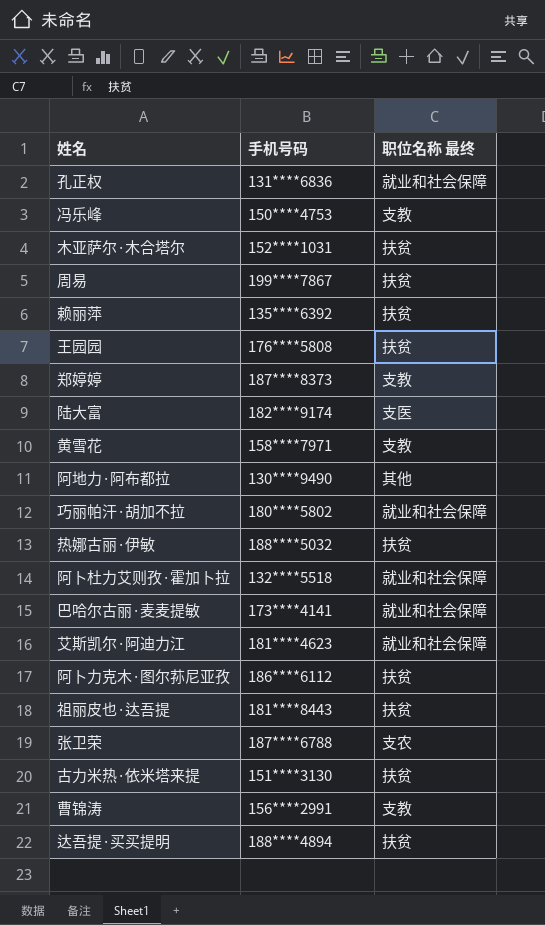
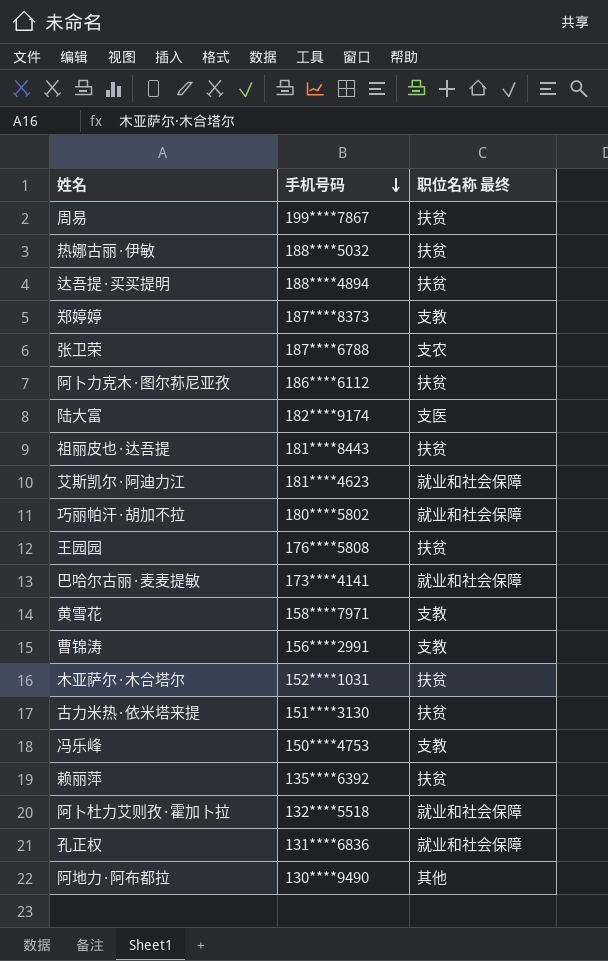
row order: none -> 手机号码 descending

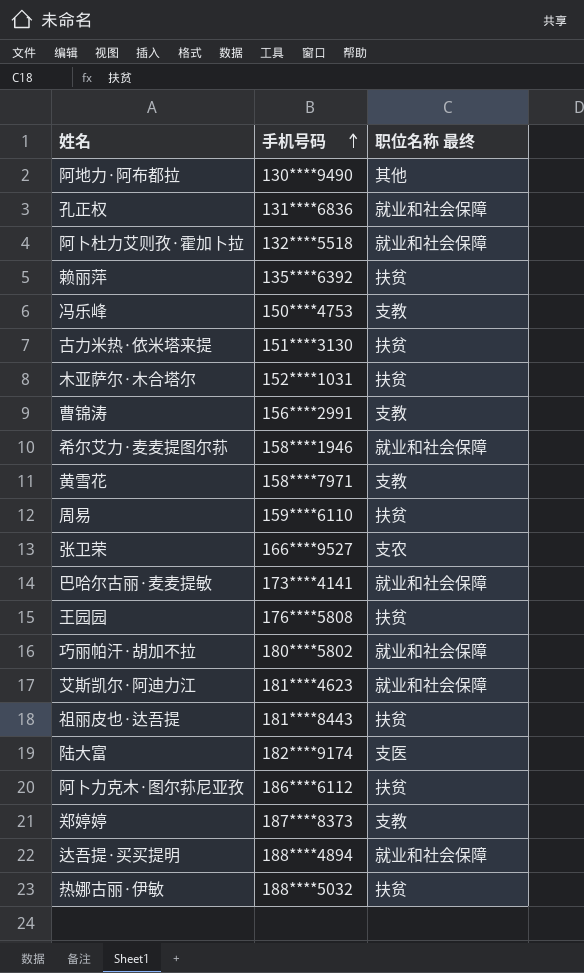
row order: 手机号码 descending -> 手机号码 ascending
row 希尔艾力·麦麦提图尔荪: none -> 158****1946 | 就业和社会保障
周易 | 手机号码: 199****7867 -> 159****6110
张卫荣 | 手机号码: 187****6788 -> 166****9527
达吾提·买买提明 | 职位名称 最终: 扶贫 -> 就业和社会保障

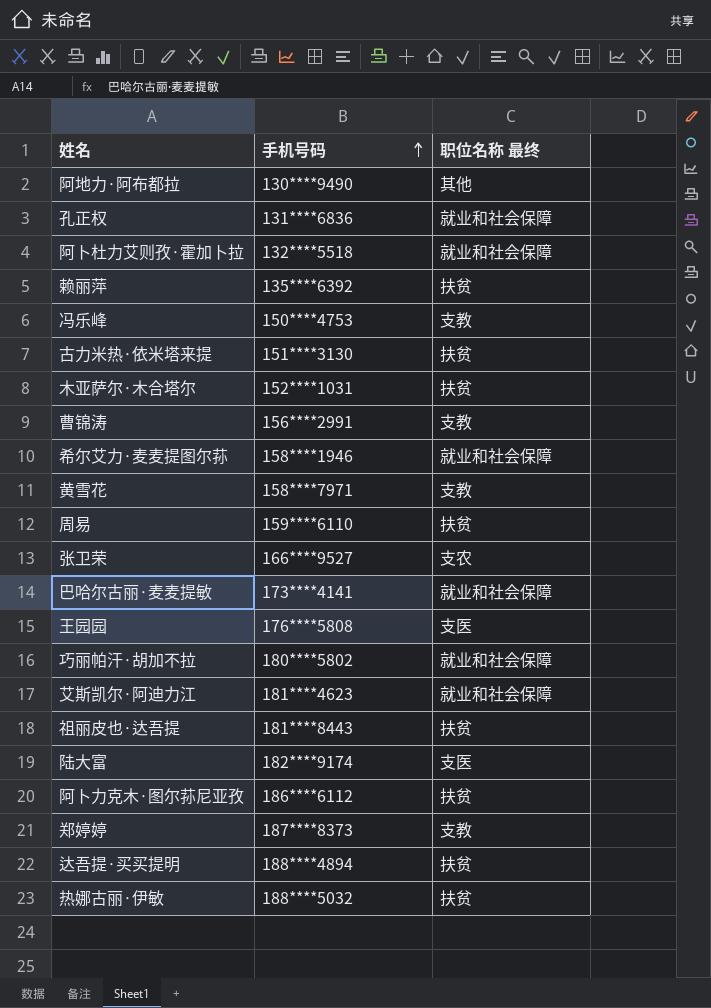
王园园 | 职位名称 最终: 扶贫 -> 支医
达吾提·买买提明 | 职位名称 最终: 就业和社会保障 -> 扶贫

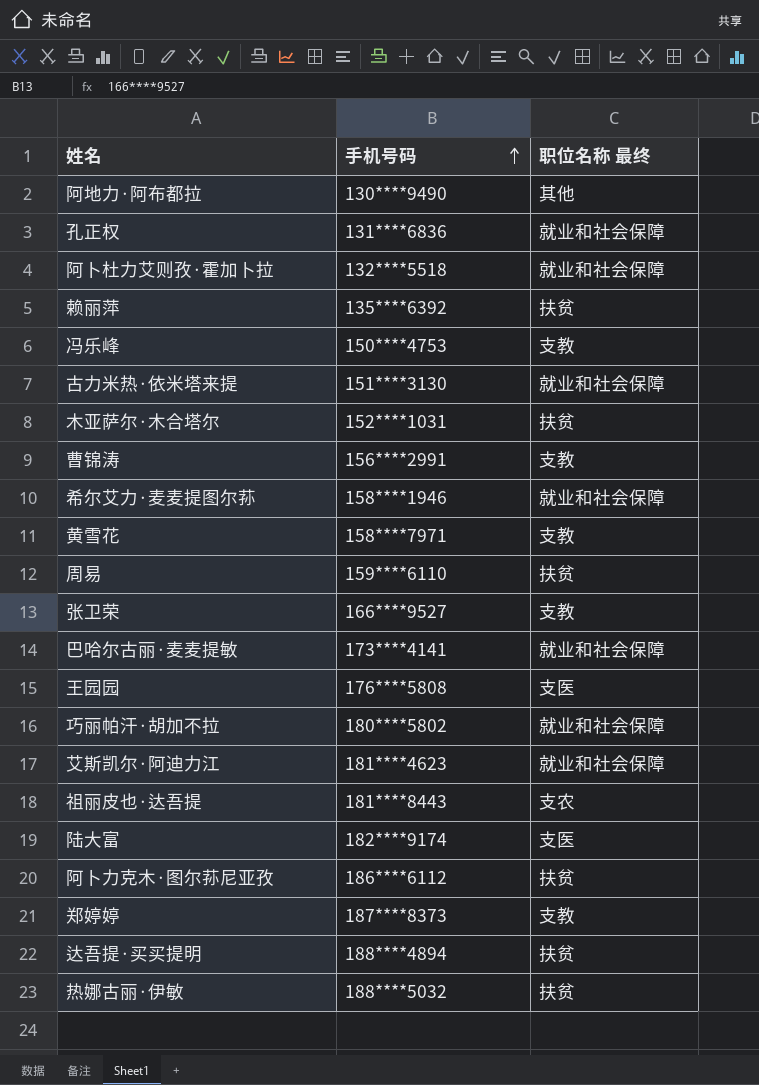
古力米热·依米塔来提 | 职位名称 最终: 扶贫 -> 就业和社会保障
张卫荣 | 职位名称 最终: 支农 -> 支教
祖丽皮也·达吾提 | 职位名称 最终: 扶贫 -> 支农

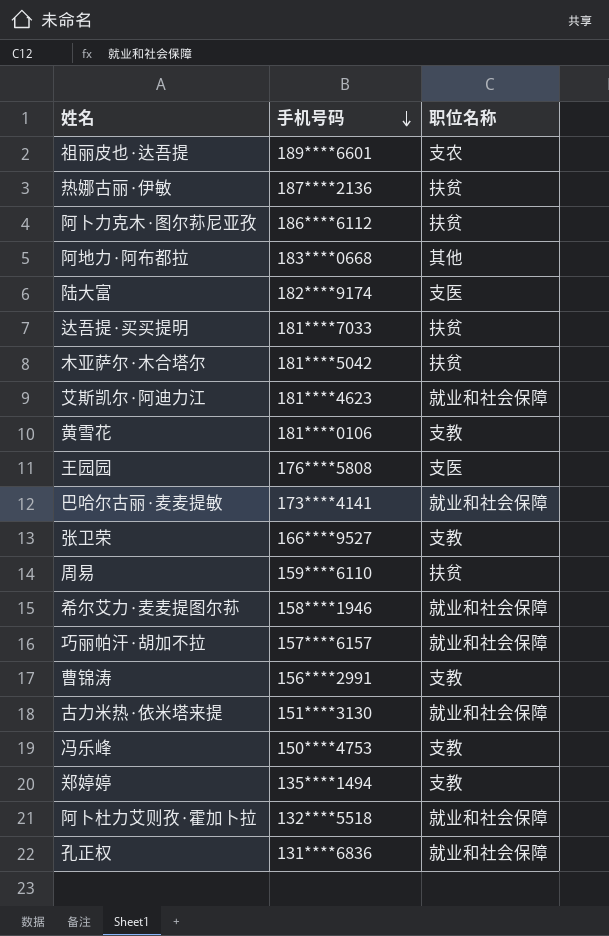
row order: 手机号码 ascending -> 手机号码 descending
column name: 职位名称 最终 -> 职位名称
row 赖丽萍: 135****6392 | 扶贫 -> none
祖丽皮也·达吾提 | 手机号码: 181****8443 -> 189****6601
热娜古丽·伊敏 | 手机号码: 188****5032 -> 187****2136
阿地力·阿布都拉 | 手机号码: 130****9490 -> 183****0668
达吾提·买买提明 | 手机号码: 188****4894 -> 181****7033
木亚萨尔·木合塔尔 | 手机号码: 152****1031 -> 181****5042
黄雪花 | 手机号码: 158****7971 -> 181****0106
巧丽帕汗·胡加不拉 | 手机号码: 180****5802 -> 157****6157
郑婷婷 | 手机号码: 187****8373 -> 135****1494

